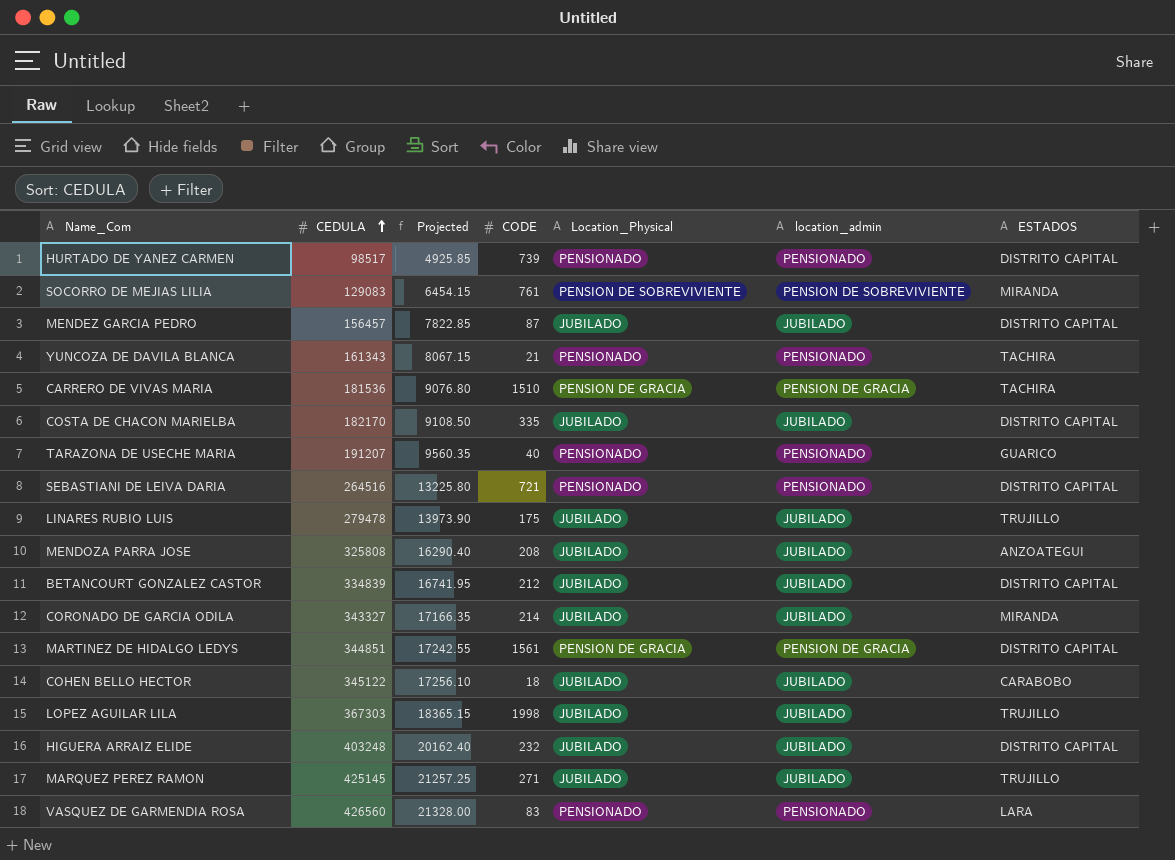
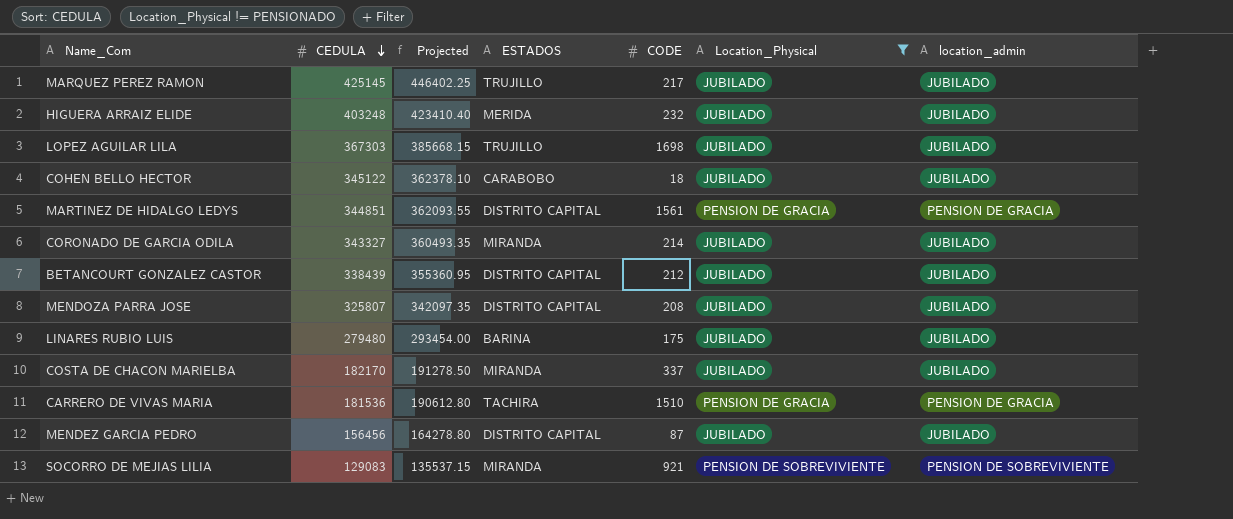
filter: none -> Location_Physical != PENSIONADO
row order: CEDULA ascending -> CEDULA descending
column Projected | formula: [CEDULA] * 0.05 -> [CEDULA] * 1.05
column ESTADOS | position: 7 -> 4
MARQUEZ PEREZ RAMON | CODE: 271 -> 217
HIGUERA ARRAIZ ELIDE | ESTADOS: DISTRITO CAPITAL -> MERIDA
LOPEZ AGUILAR LILA | CODE: 1998 -> 1698
BETANCOURT GONZALEZ CASTOR | CEDULA: 334839 -> 338439
MENDOZA PARRA JOSE | CEDULA: 325808 -> 325807
MENDOZA PARRA JOSE | ESTADOS: ANZOATEGUI -> DISTRITO CAPITAL
LINARES RUBIO LUIS | CEDULA: 279478 -> 279480
LINARES RUBIO LUIS | ESTADOS: TRUJILLO -> BARINA
COSTA DE CHACON MARIELBA | ESTADOS: DISTRITO CAPITAL -> MIRANDA
COSTA DE CHACON MARIELBA | CODE: 335 -> 337
MENDEZ GARCIA PEDRO | CEDULA: 156457 -> 156456
SOCORRO DE MEJIAS LILIA | CODE: 761 -> 921

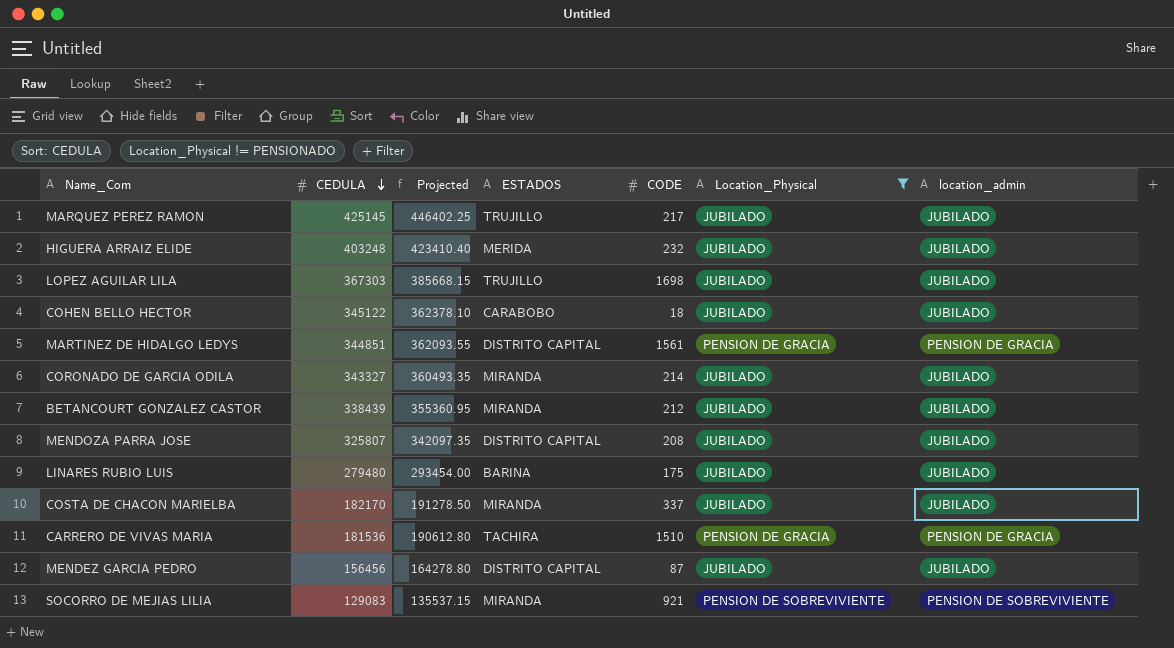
BETANCOURT GONZALEZ CASTOR | ESTADOS: DISTRITO CAPITAL -> MIRANDA

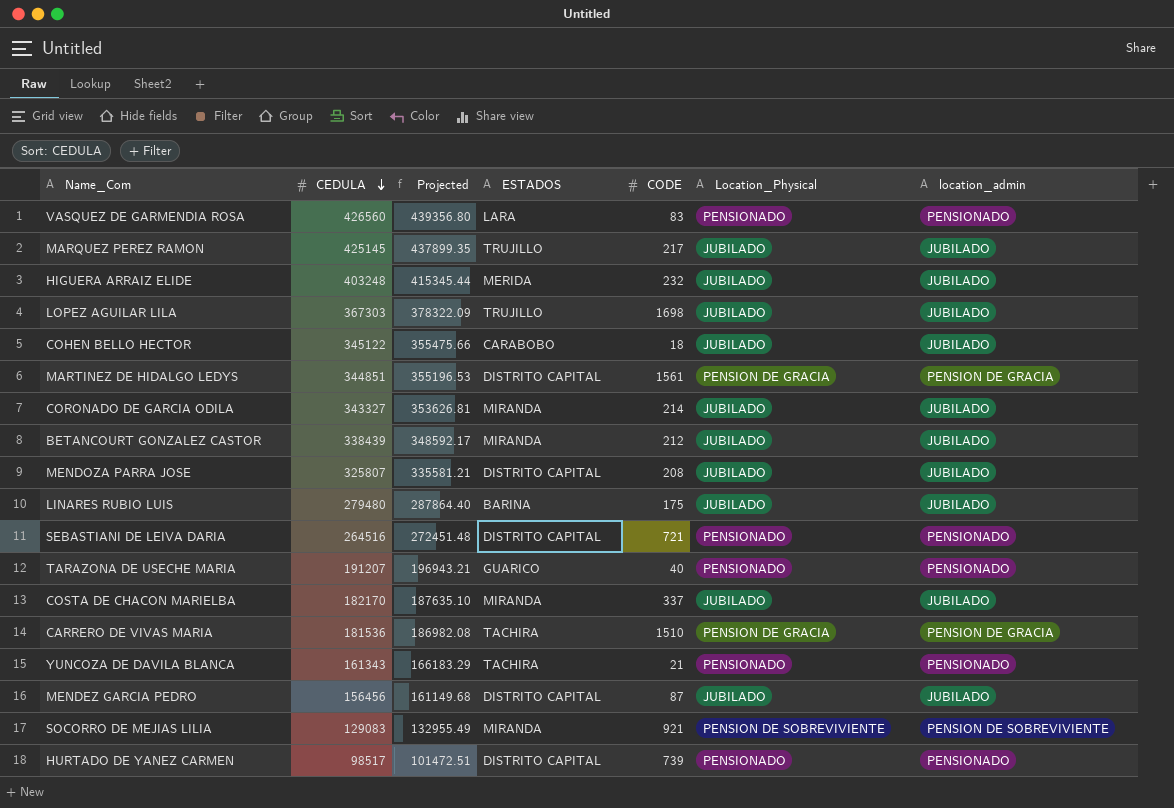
filter: Location_Physical != PENSIONADO -> none
column Projected | formula: [CEDULA] * 1.05 -> [CEDULA] * 1.03

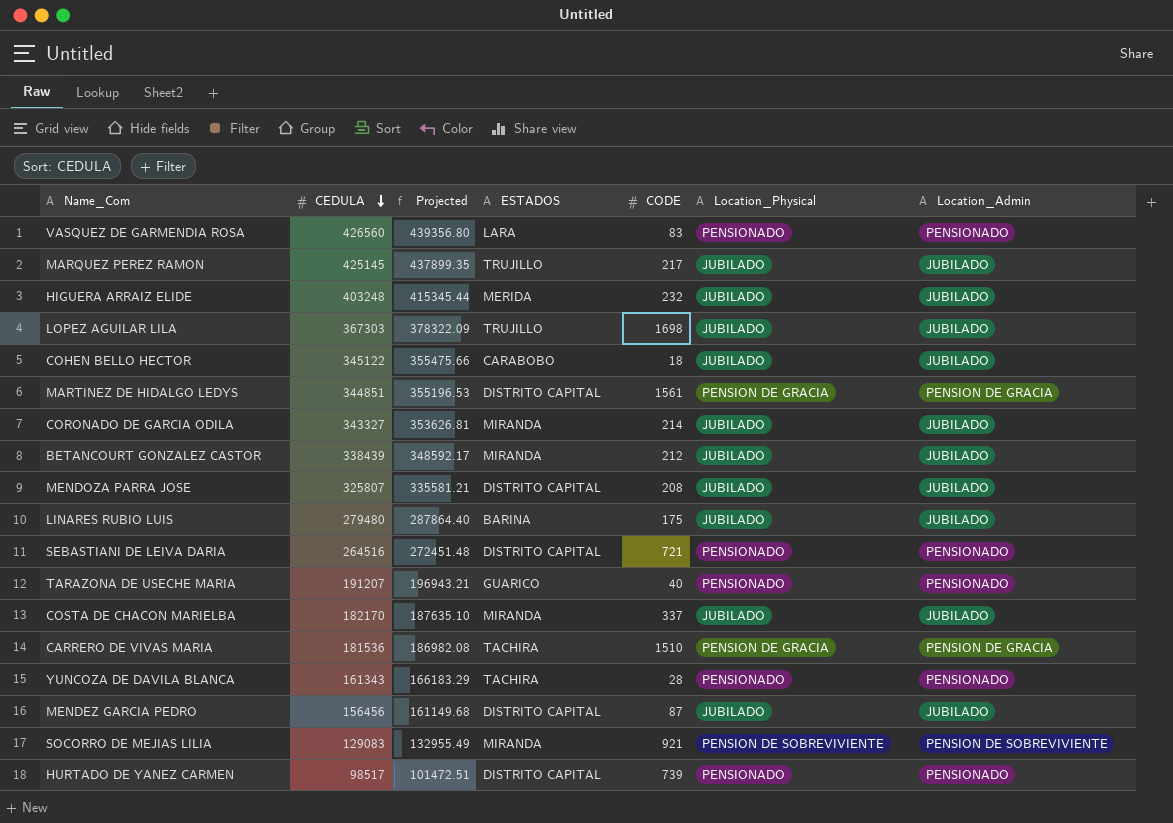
column name: location_admin -> Location_Admin
YUNCOZA DE DAVILA BLANCA | CODE: 21 -> 28

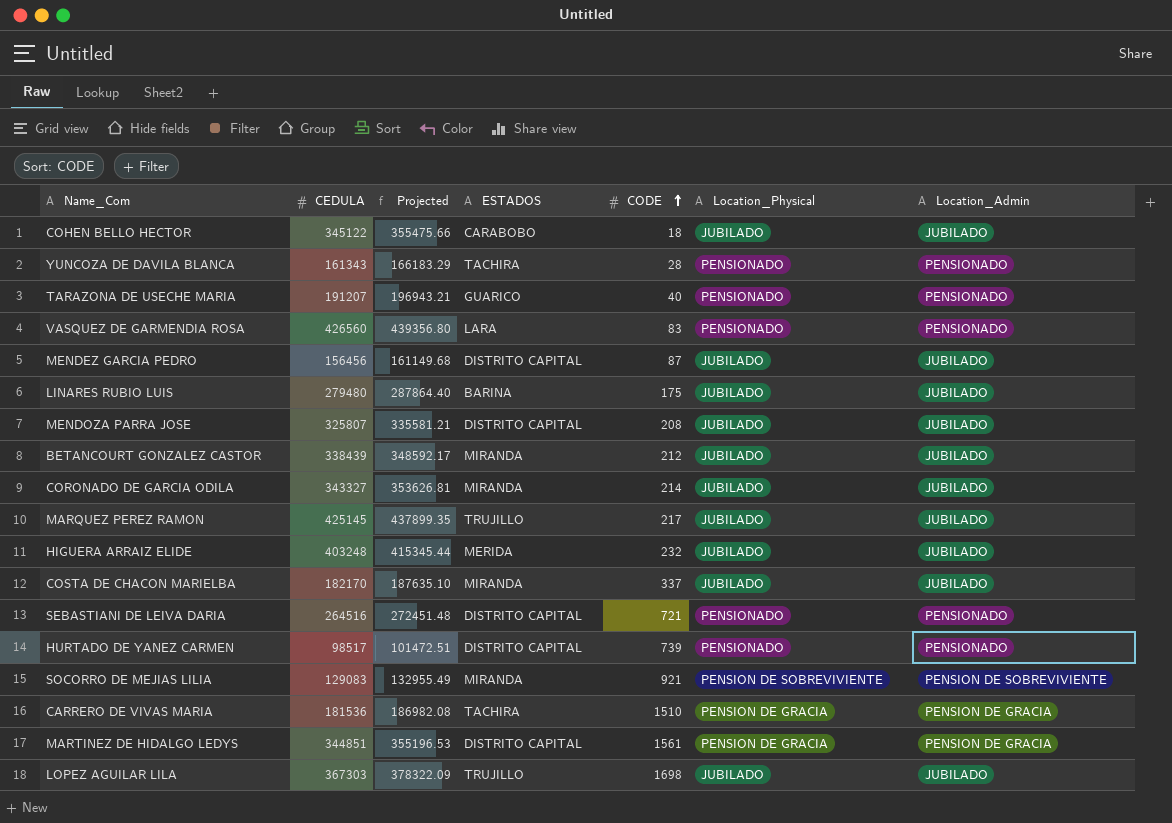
row order: CEDULA descending -> CODE ascending

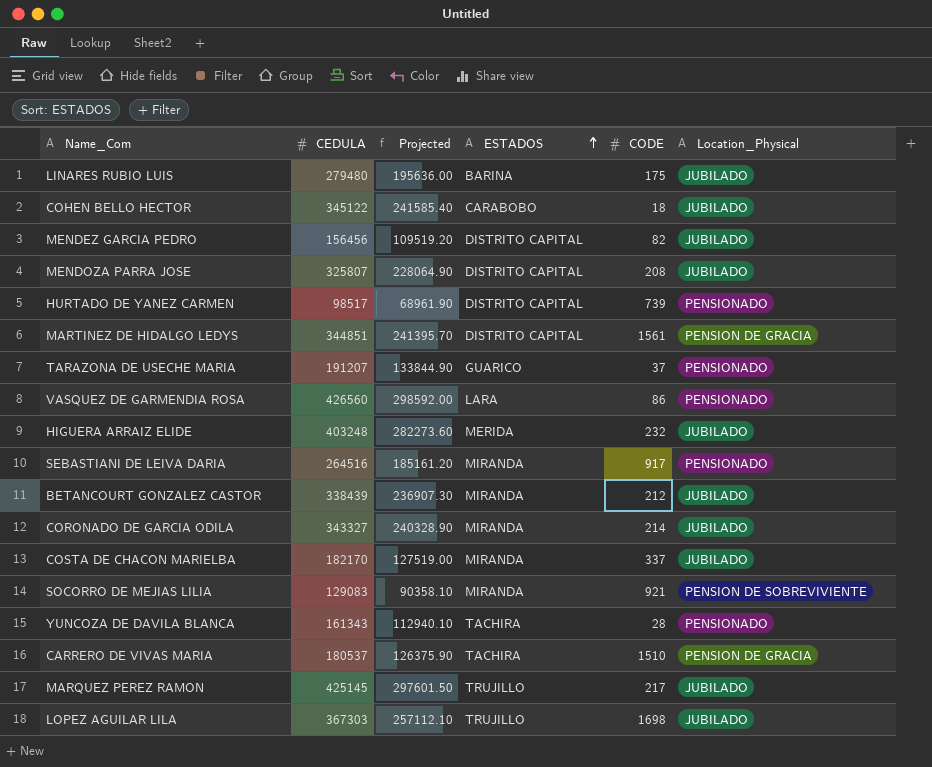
row order: CODE ascending -> ESTADOS ascending
column Location_Admin | position: 7 -> none
column Projected | formula: [CEDULA] * 1.03 -> [CEDULA] * 0.7
MENDEZ GARCIA PEDRO | CODE: 87 -> 82
TARAZONA DE USECHE MARIA | CODE: 40 -> 37
VASQUEZ DE GARMENDIA ROSA | CODE: 83 -> 86
SEBASTIANI DE LEIVA DARIA | ESTADOS: DISTRITO CAPITAL -> MIRANDA
SEBASTIANI DE LEIVA DARIA | CODE: 721 -> 917
CARRERO DE VIVAS MARIA | CEDULA: 181536 -> 180537

